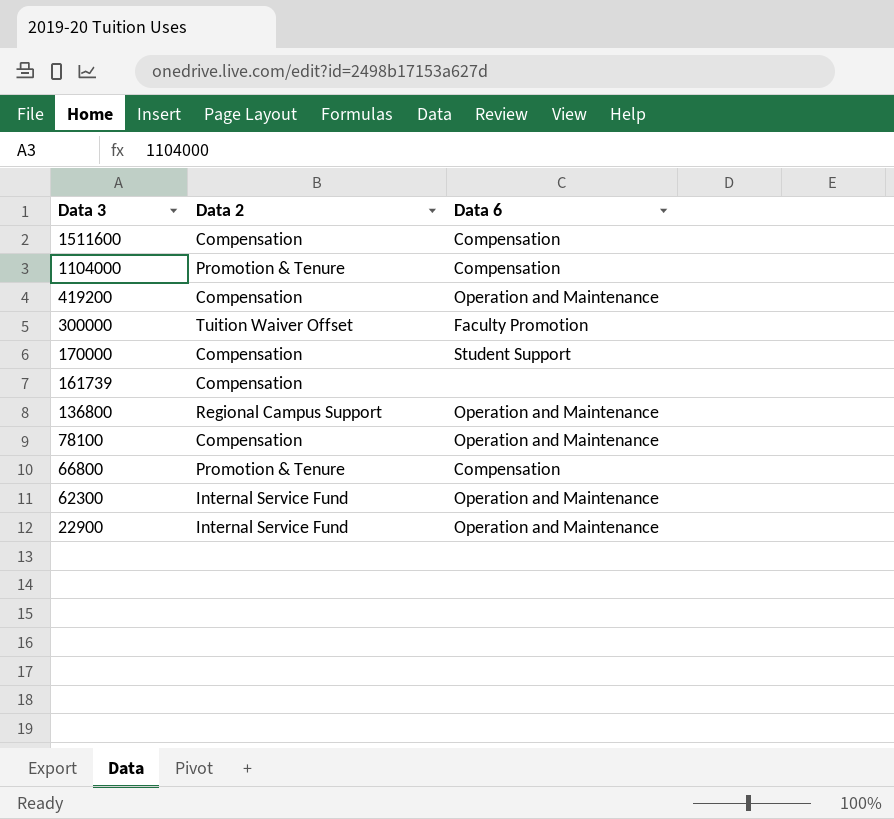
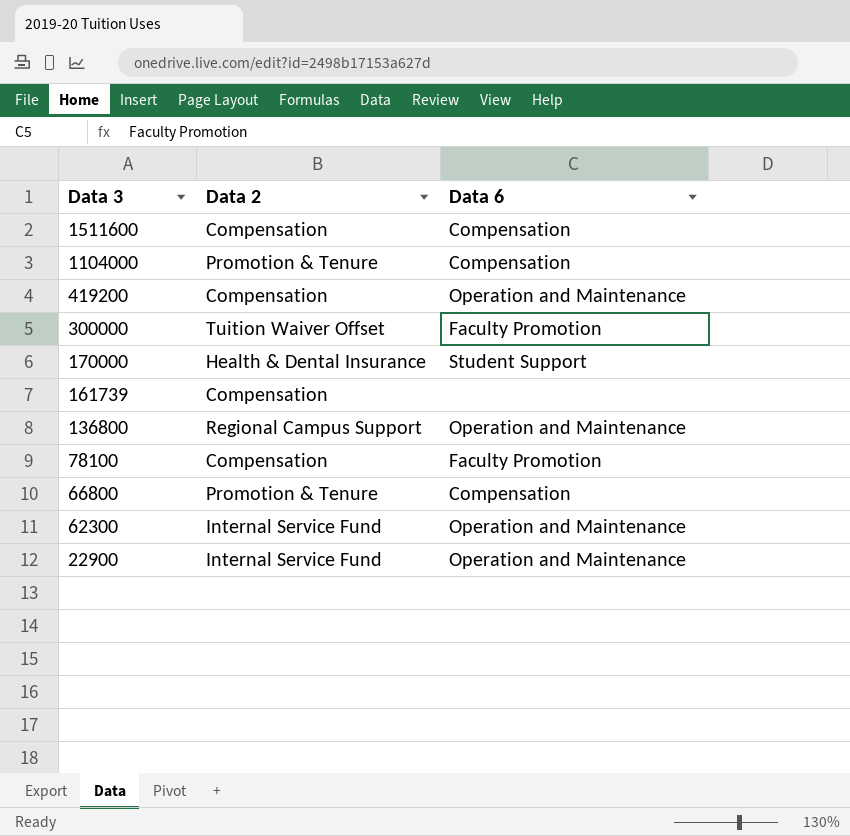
170000 | Data 2: Compensation -> Health & Dental Insurance
78100 | Data 6: Operation and Maintenance -> Faculty Promotion

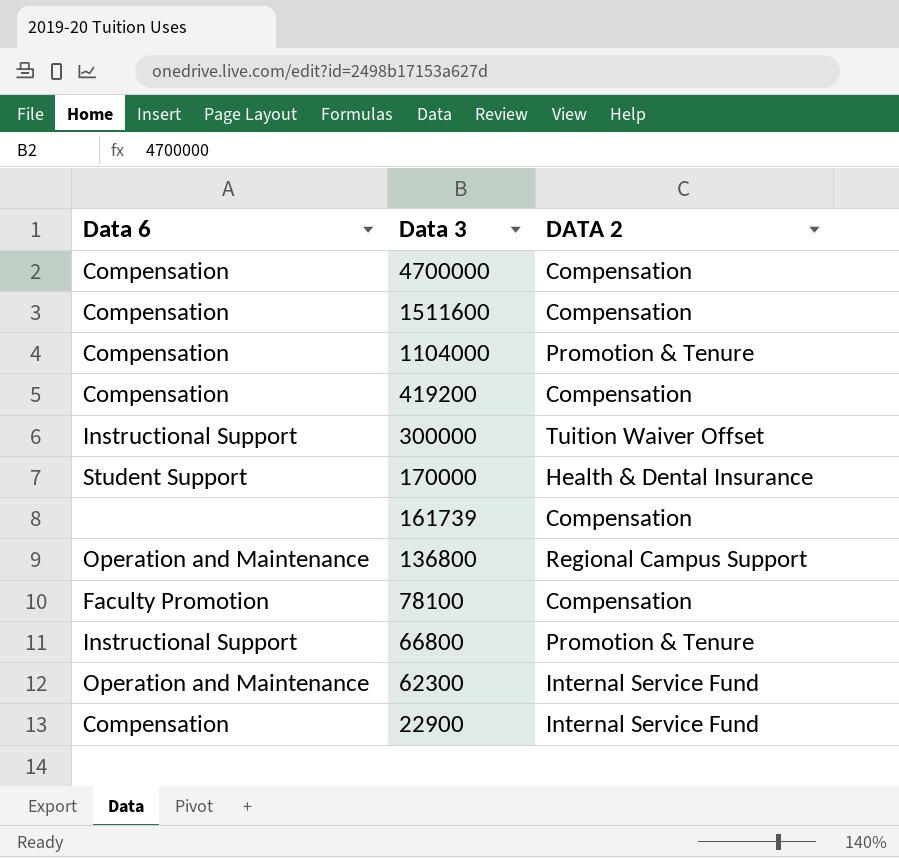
column Data 6 | position: 3 -> 1
column name: Data 2 -> DATA 2
row 4700000: none -> Compensation | Compensation
419200 | Data 6: Operation and Maintenance -> Compensation
300000 | Data 6: Faculty Promotion -> Instructional Support
66800 | Data 6: Compensation -> Instructional Support
22900 | Data 6: Operation and Maintenance -> Compensation

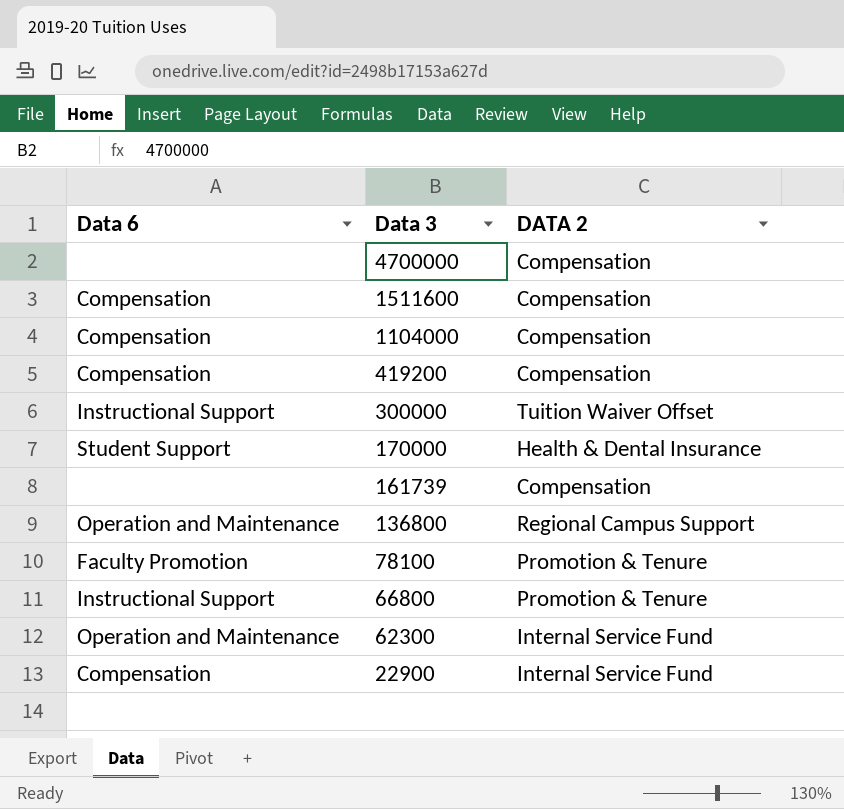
4700000 | Data 6: Compensation -> none
1104000 | DATA 2: Promotion & Tenure -> Compensation
78100 | DATA 2: Compensation -> Promotion & Tenure

